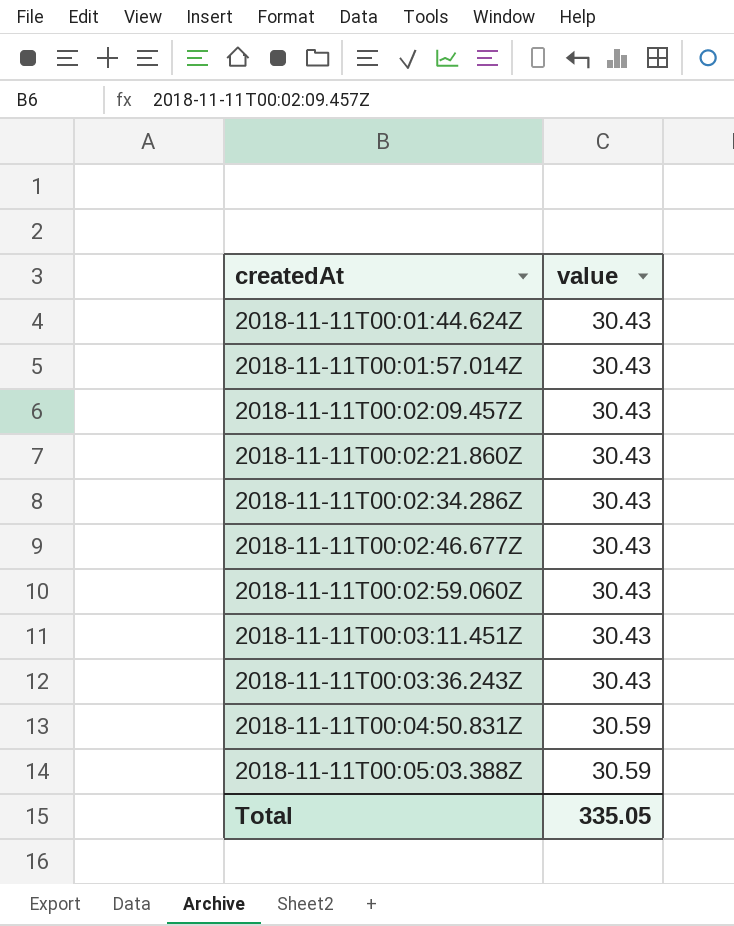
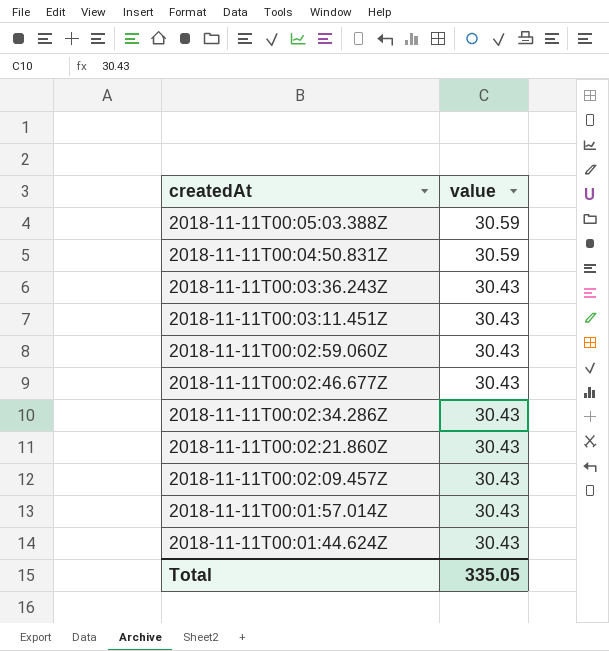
row order: createdAt ascending -> createdAt descending

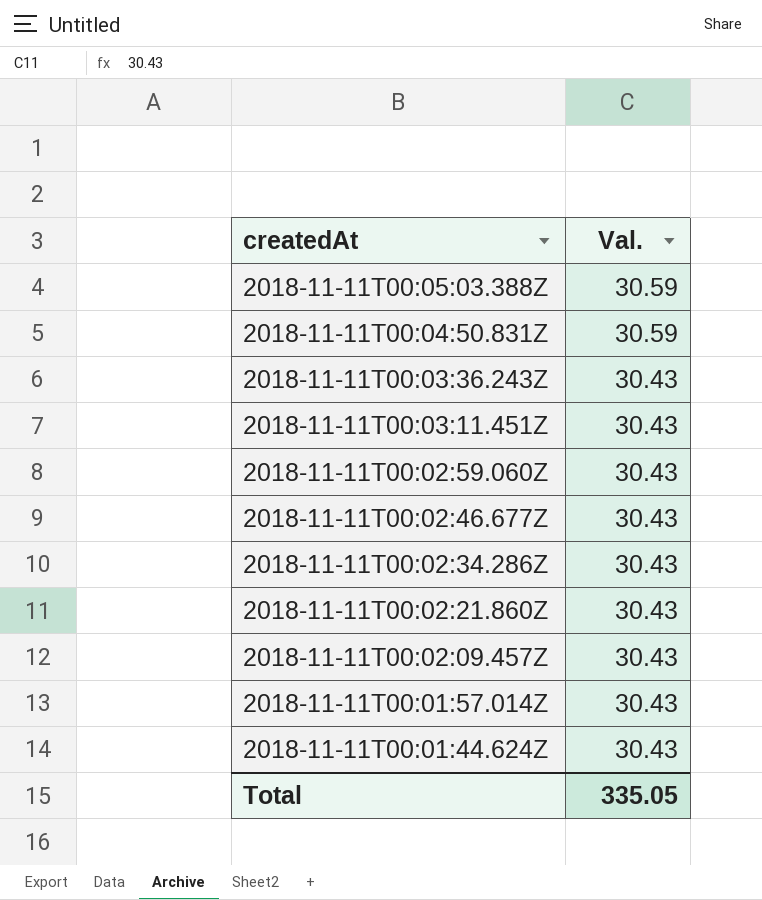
column name: value -> Val.

